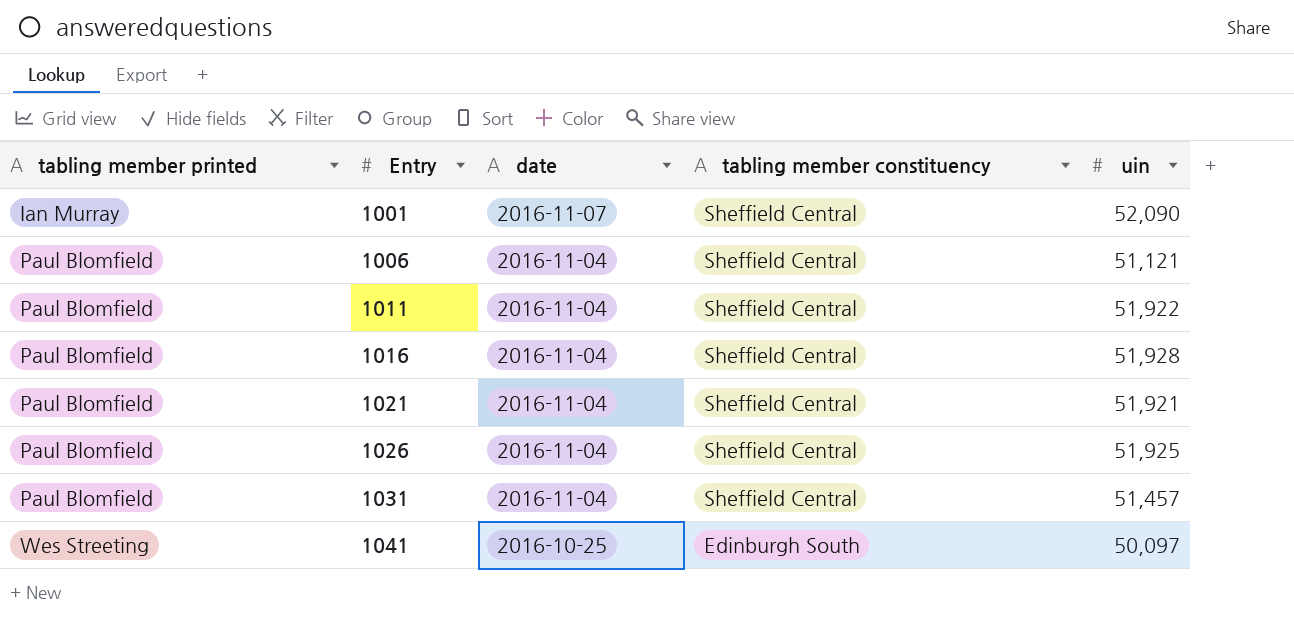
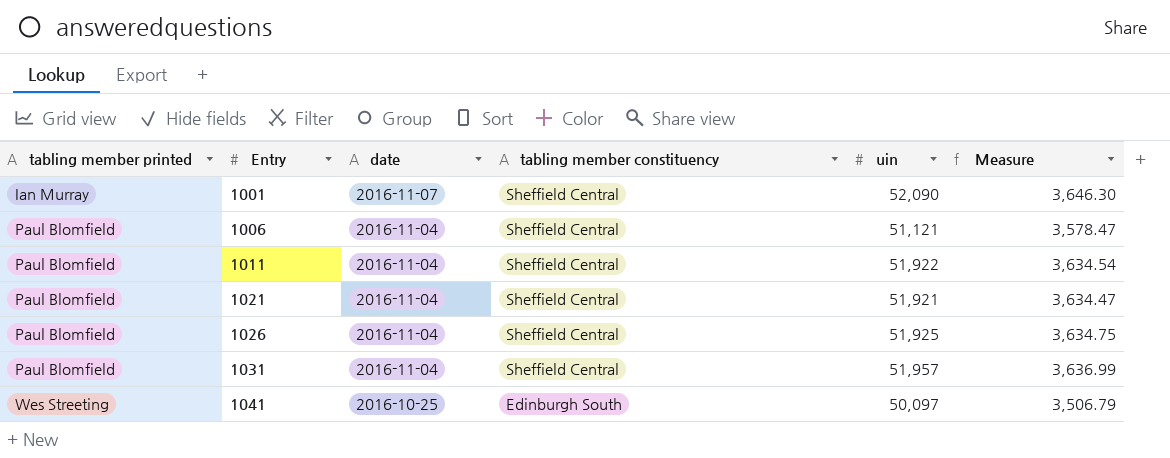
column Measure | formula: none -> [uin] * 0.07
row 1016: Paul Blomfield | 2016-11-04 | Sheffield Central | 51,928 -> none
1031 | uin: 51,457 -> 51,957

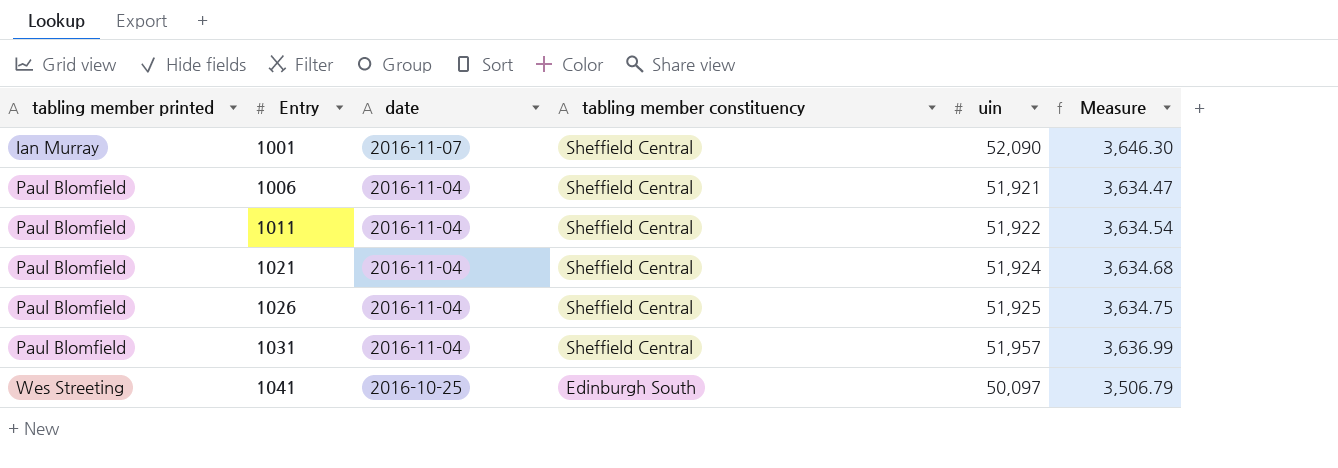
1006 | uin: 51,121 -> 51,921
1006 | Measure: 3,578.47 -> 3,634.47
1021 | uin: 51,921 -> 51,924
1021 | Measure: 3,634.47 -> 3,634.68

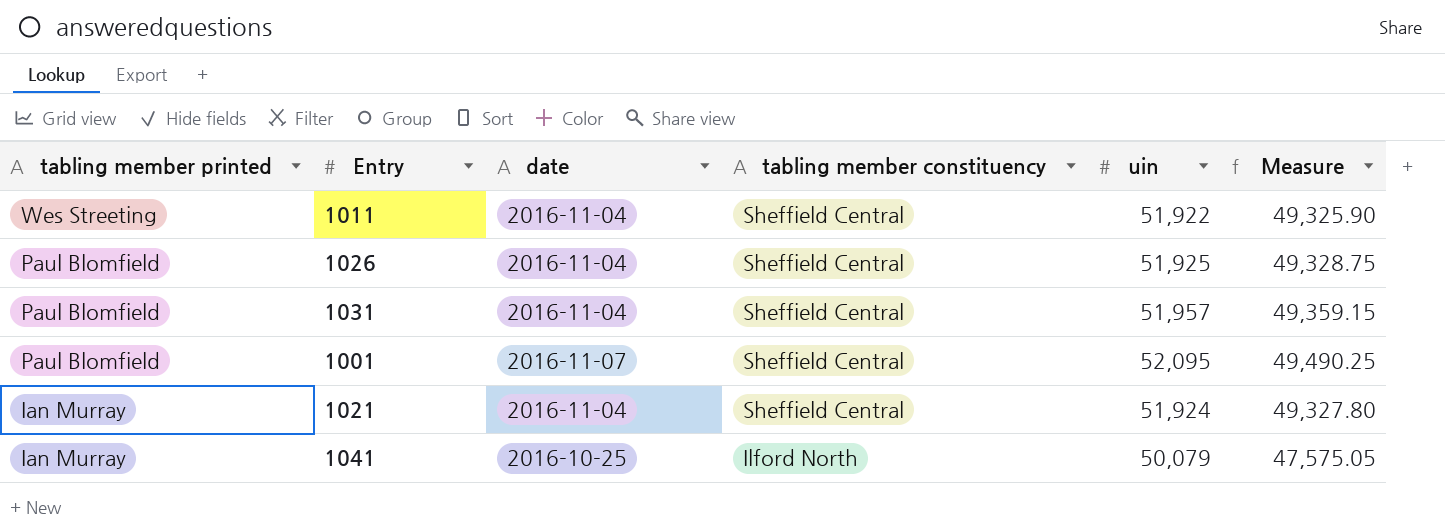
row order: tabling member printed ascending -> tabling member printed descending
column Measure | formula: [uin] * 0.07 -> [uin] * 0.95
row 1006: Paul Blomfield | 2016-11-04 | Sheffield Central | 51,921 | 3,634.47 -> none
1011 | tabling member printed: Paul Blomfield -> Wes Streeting
1001 | tabling member printed: Ian Murray -> Paul Blomfield
1001 | uin: 52,090 -> 52,095
1021 | tabling member printed: Paul Blomfield -> Ian Murray
1041 | tabling member printed: Wes Streeting -> Ian Murray
1041 | tabling member constituency: Edinburgh South -> Ilford North
1041 | uin: 50,097 -> 50,079

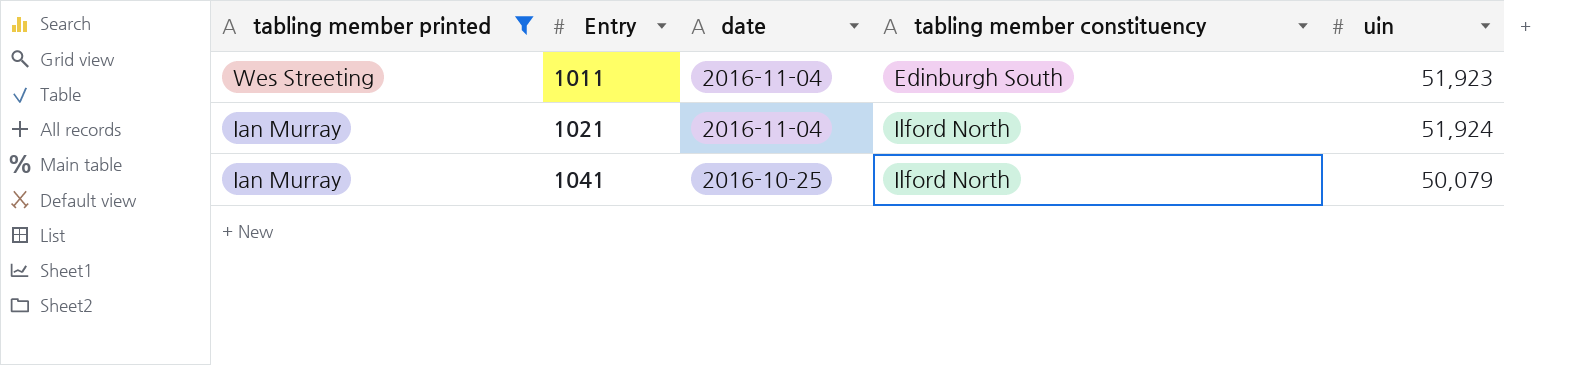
filter: none -> tabling member printed != Paul Blomfield
column Measure | formula: [uin] * 0.95 -> none
1011 | tabling member constituency: Sheffield Central -> Edinburgh South
1011 | uin: 51,922 -> 51,923
1021 | tabling member constituency: Sheffield Central -> Ilford North

